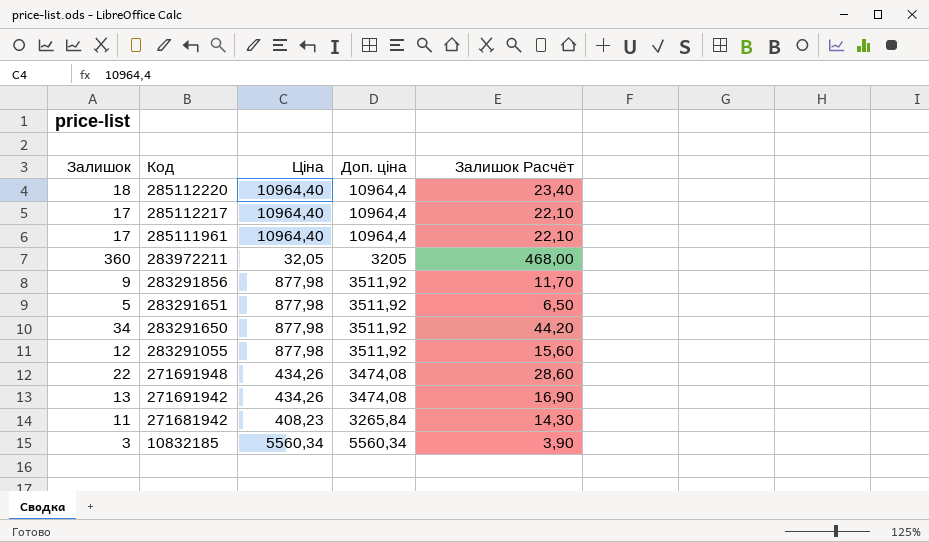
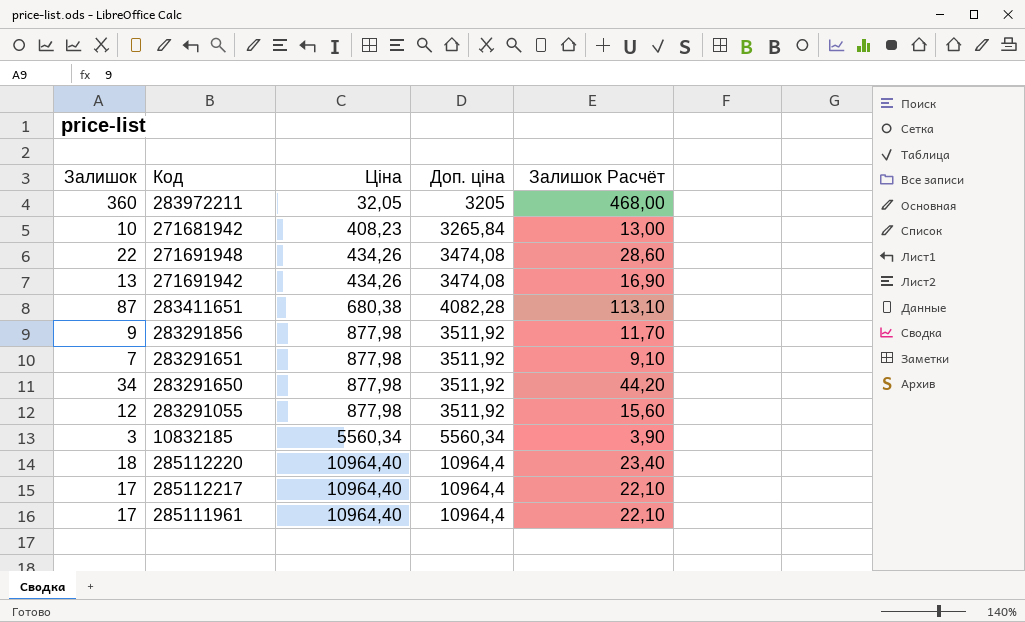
row order: Код descending -> Ціна ascending
271681942 | Залишок: 11 -> 10
271681942 | Залишок Расчёт: 14,30 -> 13,00
row 283411651: none -> 87 | 680,38 | 4082,28 | 113,10
283291651 | Залишок: 5 -> 7
283291651 | Залишок Расчёт: 6,50 -> 9,10

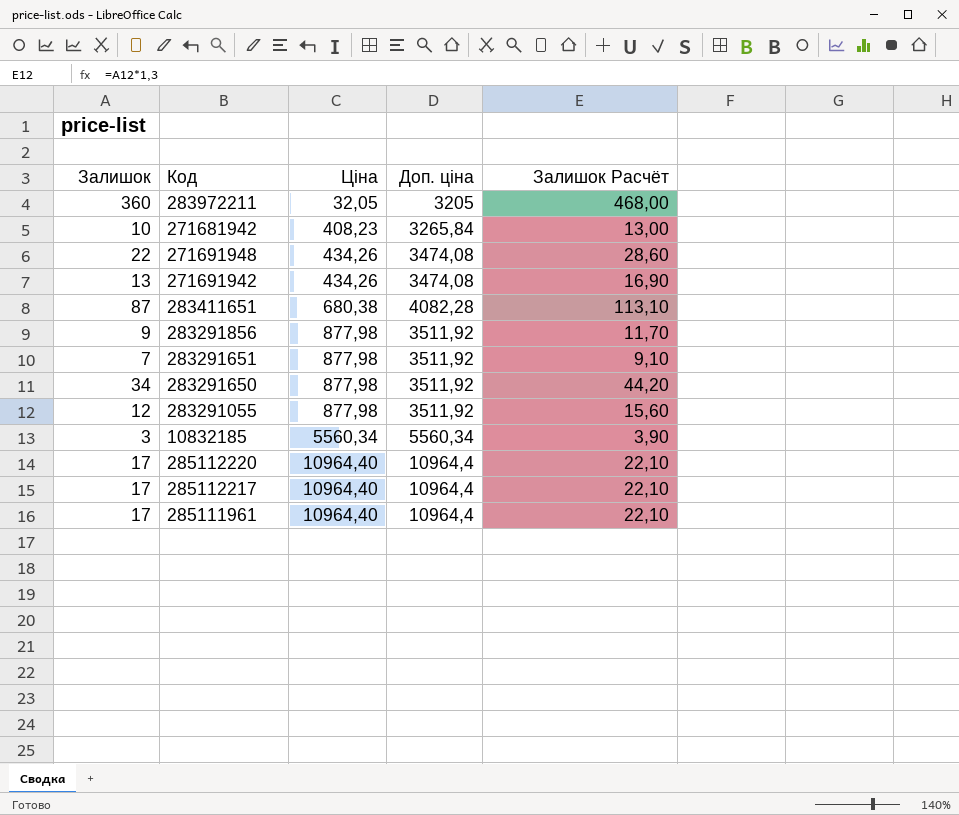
285112220 | Залишок: 18 -> 17
285112220 | Залишок Расчёт: 23,40 -> 22,10

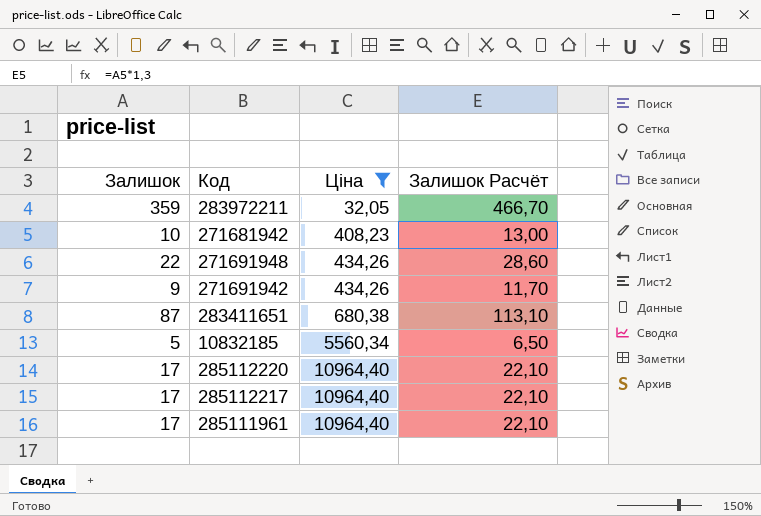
filter: none -> Ціна != 877,98
column Доп. ціна | position: 4 -> none
283972211 | Залишок: 360 -> 359
283972211 | Залишок Расчёт: 468,00 -> 466,70
271691942 | Залишок: 13 -> 9
271691942 | Залишок Расчёт: 16,90 -> 11,70
10832185 | Залишок: 3 -> 5
10832185 | Залишок Расчёт: 3,90 -> 6,50

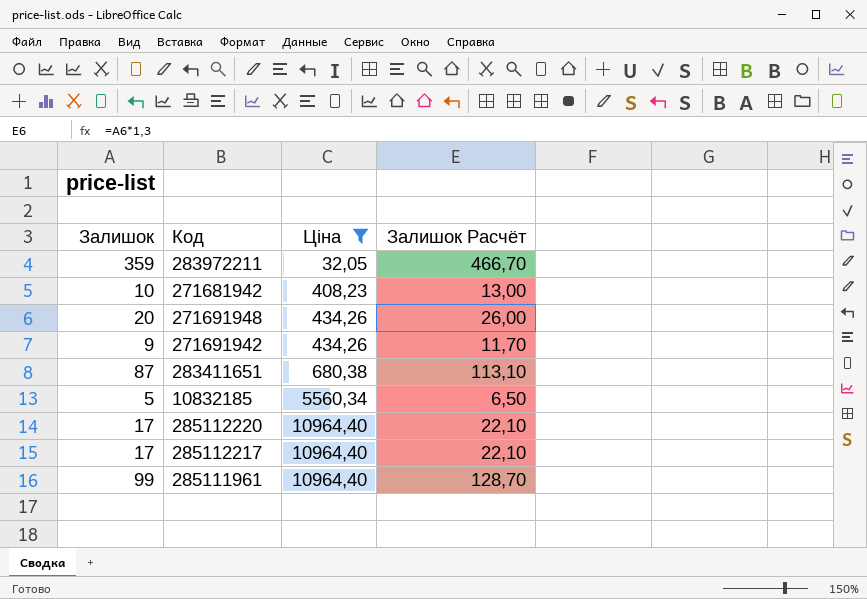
271691948 | Залишок: 22 -> 20
271691948 | Залишок Расчёт: 28,60 -> 26,00
285111961 | Залишок: 17 -> 99
285111961 | Залишок Расчёт: 22,10 -> 128,70

